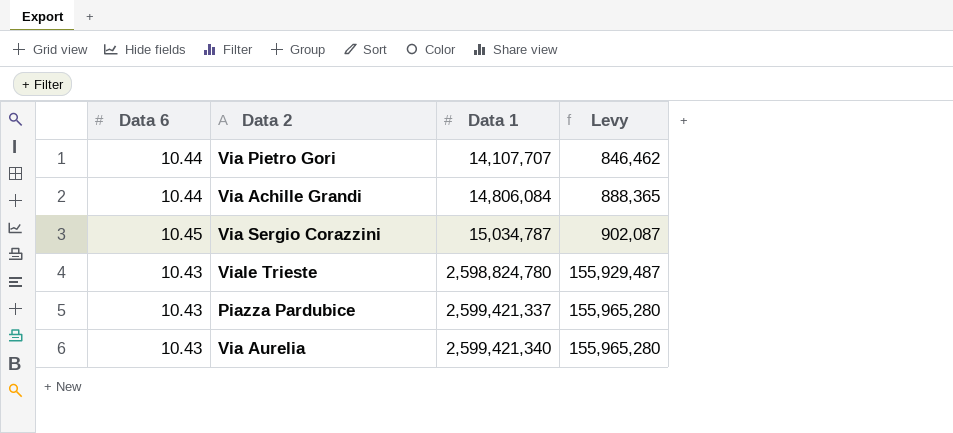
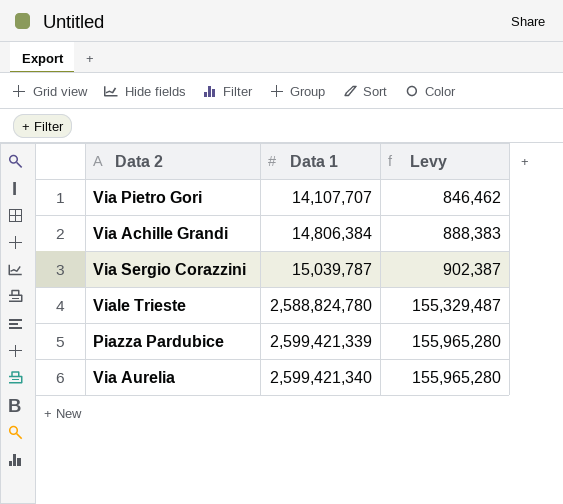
column Data 6 | position: 1 -> none
Via Achille Grandi | Data 1: 14,806,084 -> 14,806,384
Via Achille Grandi | Levy: 888,365 -> 888,383
Via Sergio Corazzini | Data 1: 15,034,787 -> 15,039,787
Via Sergio Corazzini | Levy: 902,087 -> 902,387
Viale Trieste | Data 1: 2,598,824,780 -> 2,588,824,780
Viale Trieste | Levy: 155,929,487 -> 155,329,487
Piazza Pardubice | Data 1: 2,599,421,337 -> 2,599,421,339

